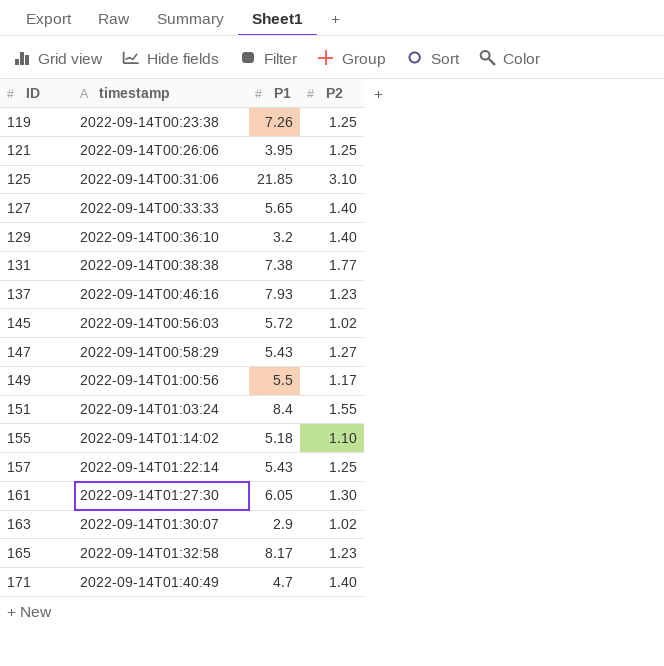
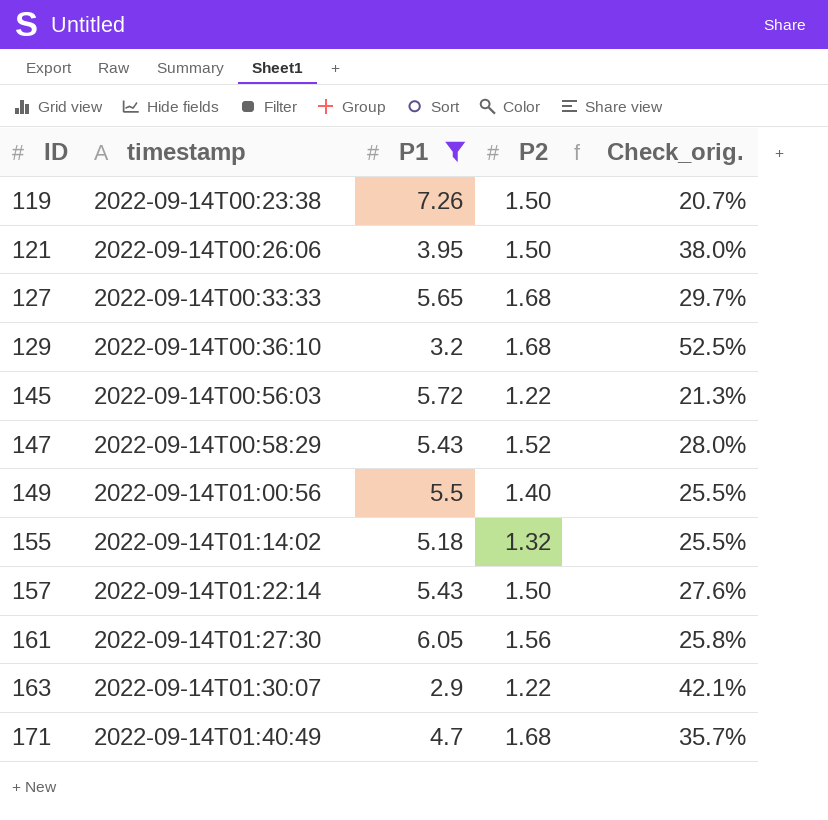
filter: none -> P1 <= 7.26
column Check_orig. | formula: none -> [P2] / [P1]
119 | P2: 1.25 -> 1.50
121 | P2: 1.25 -> 1.50
127 | P2: 1.40 -> 1.68
129 | P2: 1.40 -> 1.68
145 | P2: 1.02 -> 1.22
147 | P2: 1.27 -> 1.52
149 | P2: 1.17 -> 1.40
155 | P2: 1.10 -> 1.32
157 | P2: 1.25 -> 1.50
161 | P2: 1.30 -> 1.56
163 | P2: 1.02 -> 1.22
171 | P2: 1.40 -> 1.68

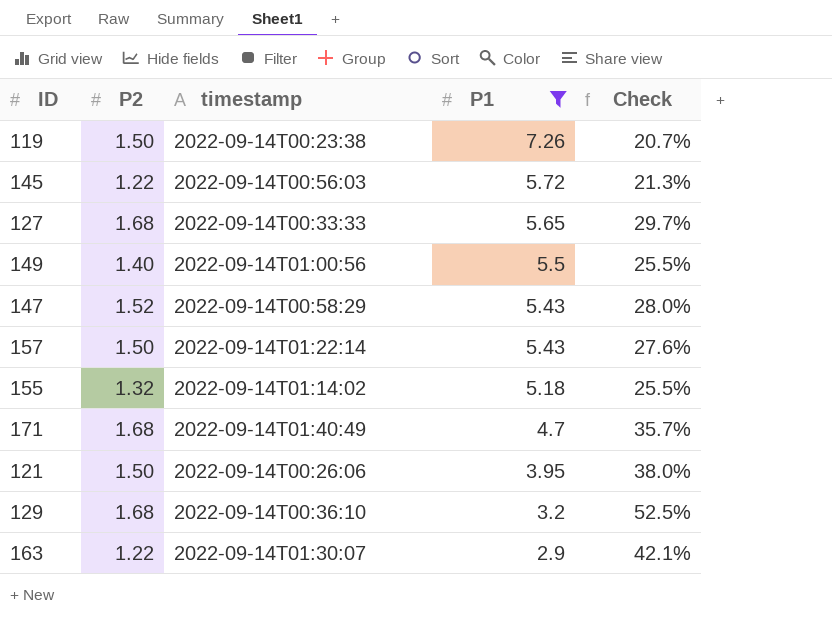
row order: ID ascending -> P1 descending
column P2 | position: 4 -> 2
column name: Check_orig. -> Check
row 161: 2022-09-14T01:27:30 | 6.05 | 1.56 | 25.8% -> none

